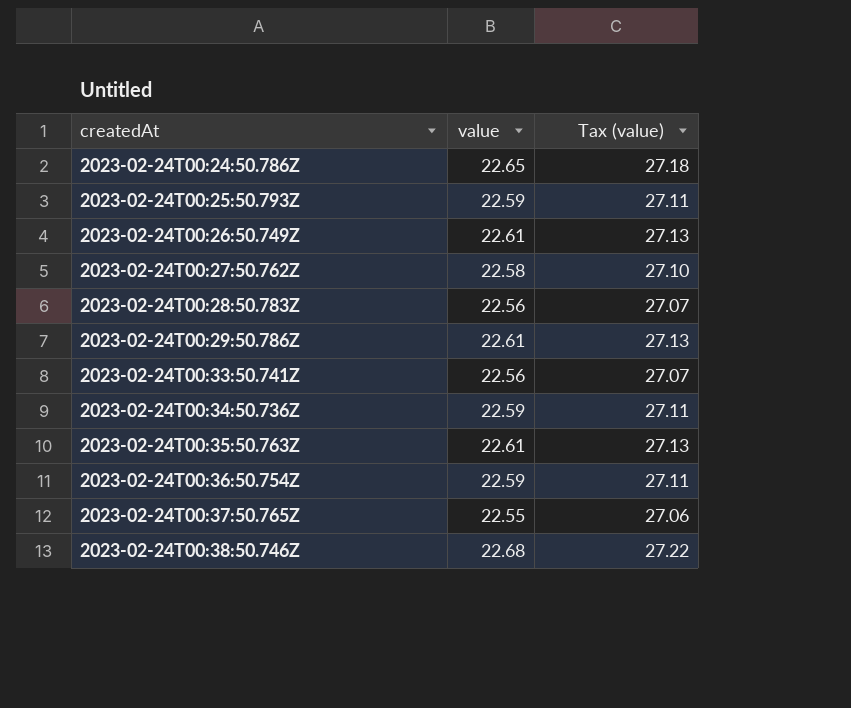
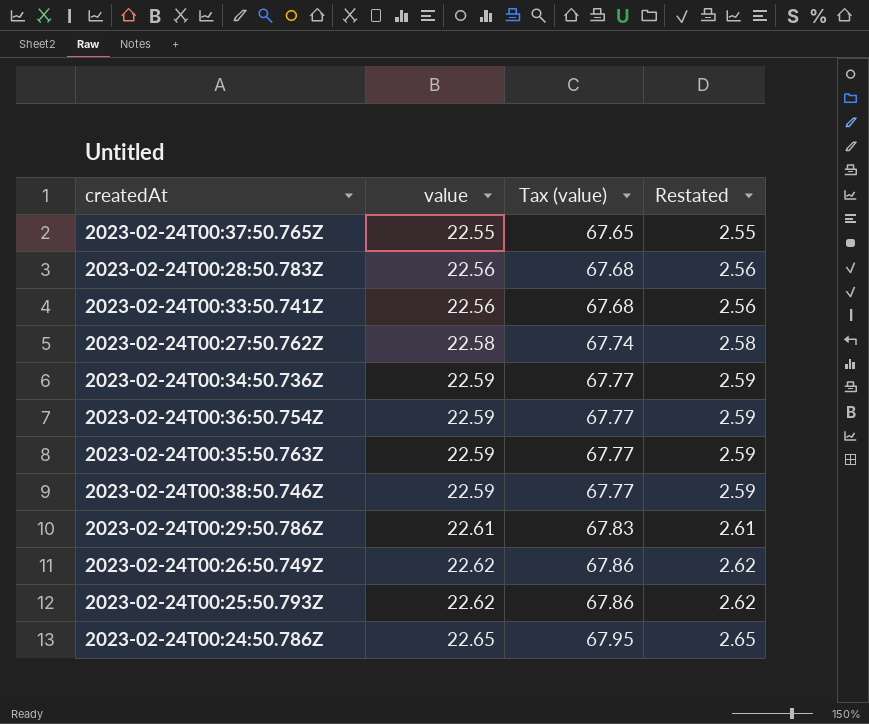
row order: createdAt ascending -> value ascending
column Tax (value) | formula: [value] * 1.2 -> [value] * 3
column Restated | formula: none -> [value] - 20
2023-02-24T00:35:50.763Z | value: 22.61 -> 22.59
2023-02-24T00:38:50.746Z | value: 22.68 -> 22.59
2023-02-24T00:26:50.749Z | value: 22.61 -> 22.62
2023-02-24T00:25:50.793Z | value: 22.59 -> 22.62

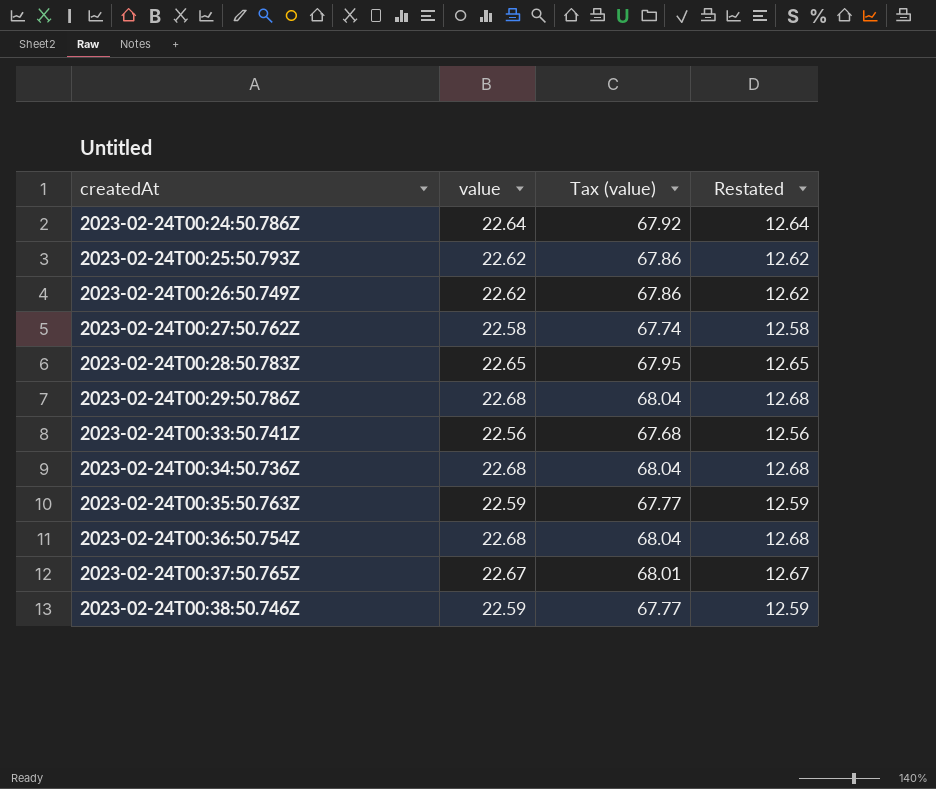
row order: value ascending -> createdAt ascending
column Restated | formula: [value] - 20 -> [value] - 10
2023-02-24T00:24:50.786Z | value: 22.65 -> 22.64
2023-02-24T00:24:50.786Z | Tax (value): 67.95 -> 67.92
2023-02-24T00:28:50.783Z | value: 22.56 -> 22.65
2023-02-24T00:28:50.783Z | Tax (value): 67.68 -> 67.95
2023-02-24T00:29:50.786Z | value: 22.61 -> 22.68
2023-02-24T00:29:50.786Z | Tax (value): 67.83 -> 68.04
2023-02-24T00:34:50.736Z | value: 22.59 -> 22.68
2023-02-24T00:34:50.736Z | Tax (value): 67.77 -> 68.04
2023-02-24T00:36:50.754Z | value: 22.59 -> 22.68
2023-02-24T00:36:50.754Z | Tax (value): 67.77 -> 68.04
2023-02-24T00:37:50.765Z | value: 22.55 -> 22.67
2023-02-24T00:37:50.765Z | Tax (value): 67.65 -> 68.01

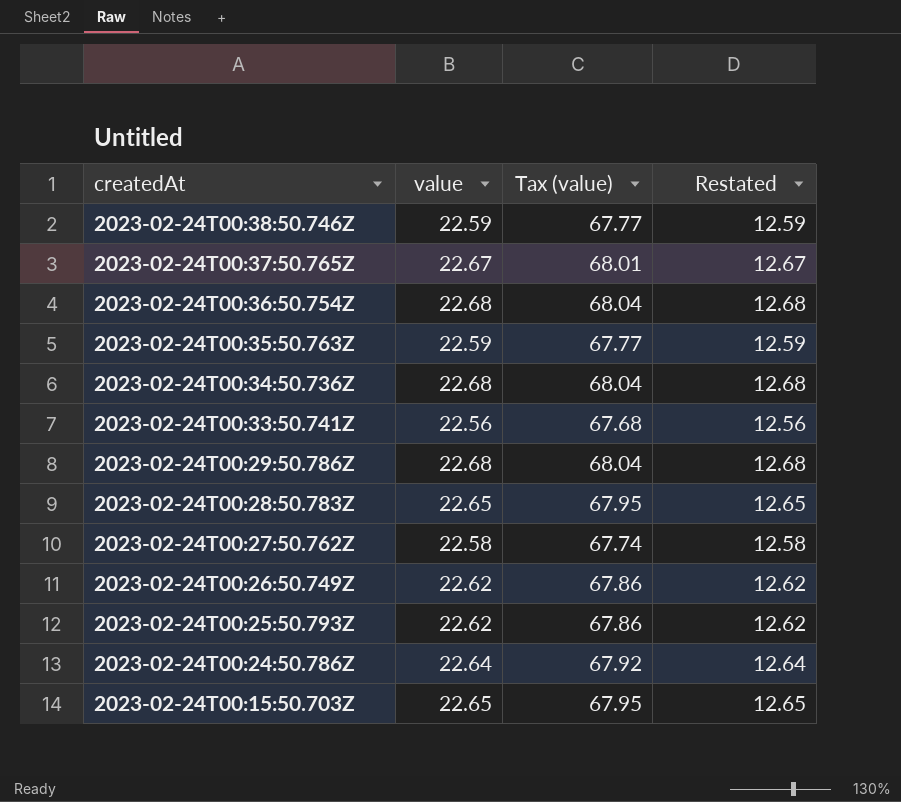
row order: createdAt ascending -> createdAt descending
row 2023-02-24T00:15:50.703Z: none -> 22.65 | 67.95 | 12.65

